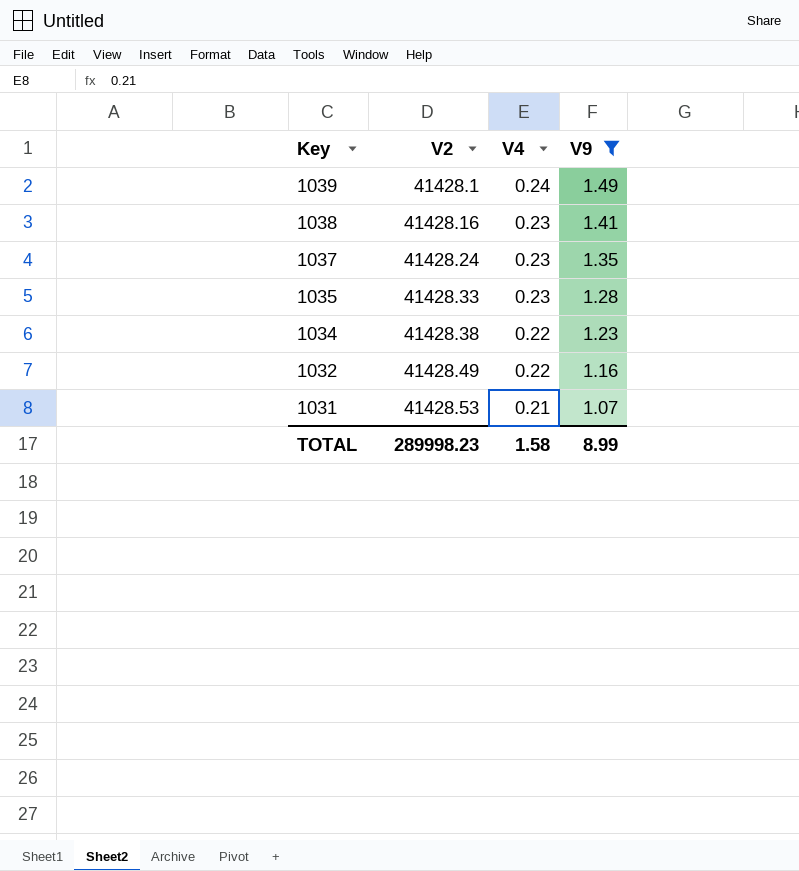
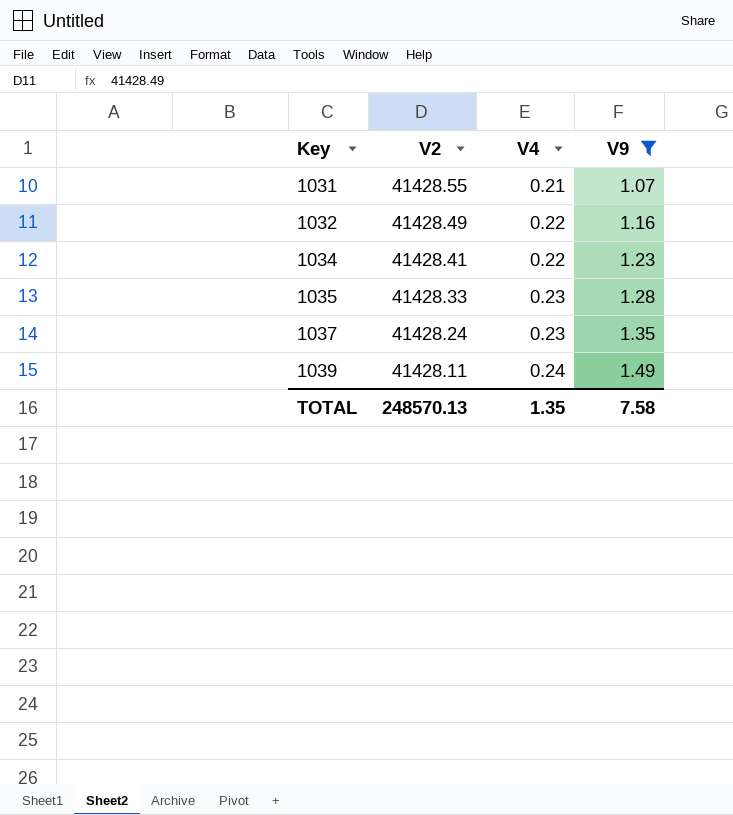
row order: Key descending -> Key ascending
row 1038: 41428.16 | 0.23 | 1.41 -> none
1031 | V2: 41428.53 -> 41428.55
1034 | V2: 41428.38 -> 41428.41
1039 | V2: 41428.1 -> 41428.11
TOTAL | V2: 289998.23 -> 248570.13
TOTAL | V4: 1.58 -> 1.35
TOTAL | V9: 8.99 -> 7.58

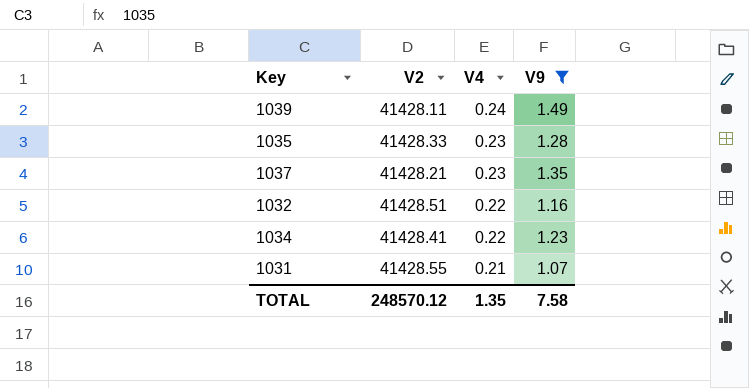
row order: Key ascending -> V4 descending
1037 | V2: 41428.24 -> 41428.21
1032 | V2: 41428.49 -> 41428.51
TOTAL | V2: 248570.13 -> 248570.12

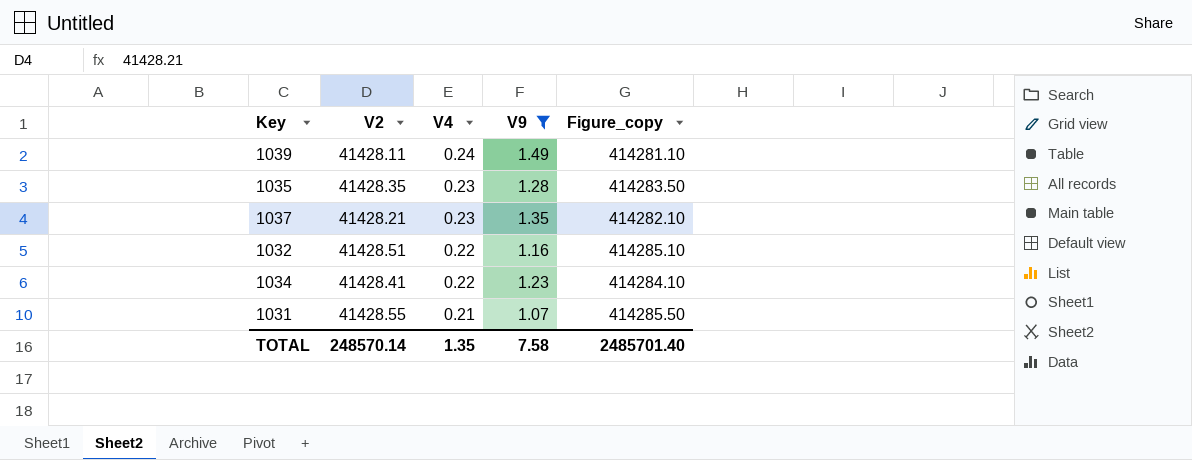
column Figure_copy | formula: none -> [V2] * 10
1035 | V2: 41428.33 -> 41428.35
TOTAL | V2: 248570.12 -> 248570.14

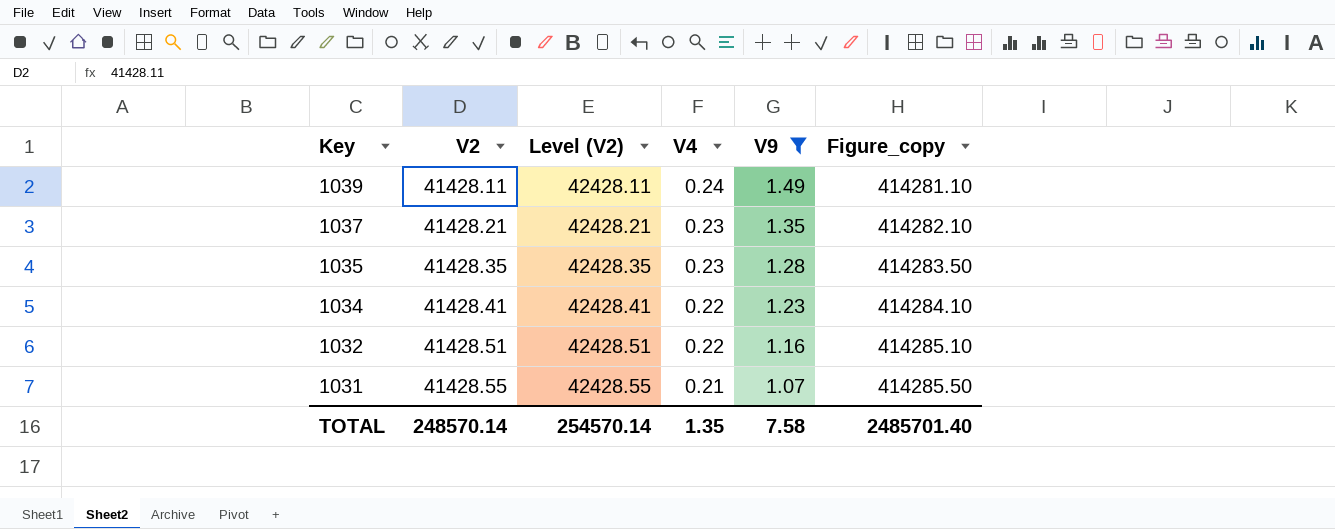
row order: V4 descending -> Key descending
column Level (V2) | formula: none -> [V2] + 1000

